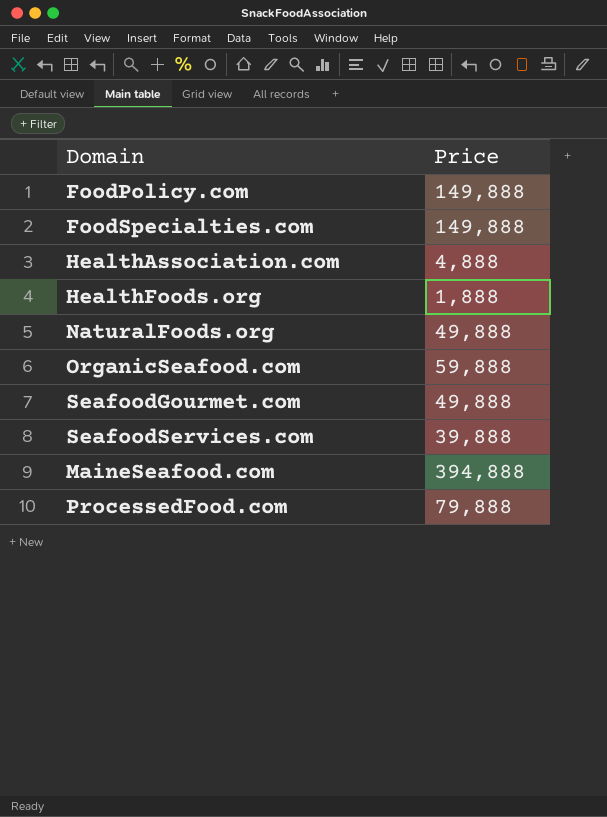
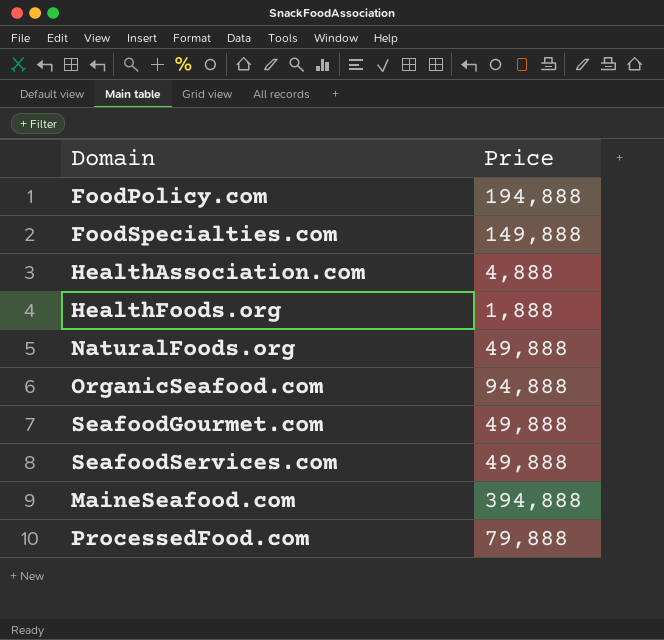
FoodPolicy.com | Price: 149,888 -> 194,888
OrganicSeafood.com | Price: 59,888 -> 94,888
SeafoodServices.com | Price: 39,888 -> 49,888

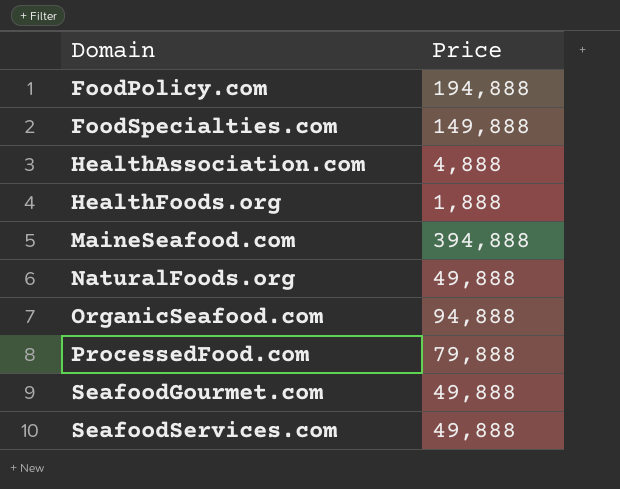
row order: none -> Domain ascending

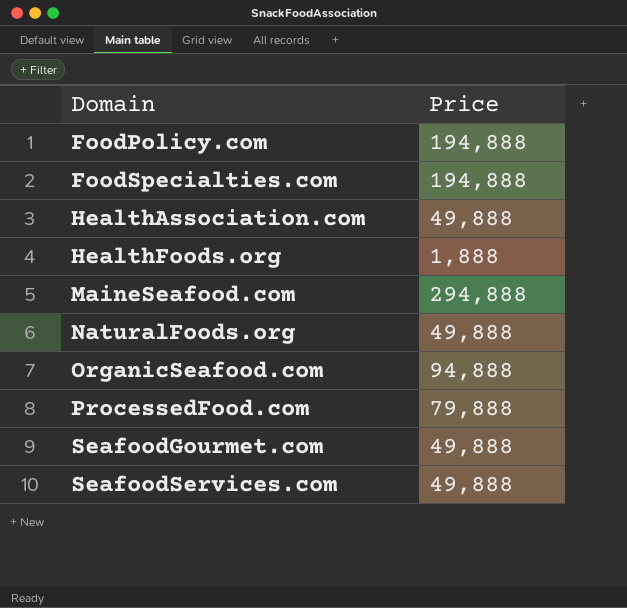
FoodSpecialties.com | Price: 149,888 -> 194,888
HealthAssociation.com | Price: 4,888 -> 49,888
MaineSeafood.com | Price: 394,888 -> 294,888

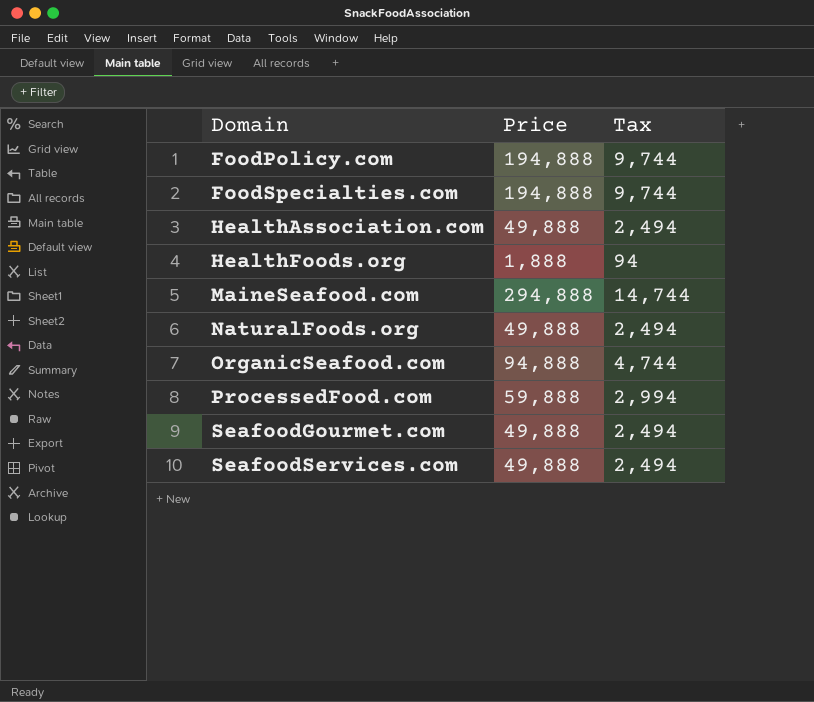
column Tax | formula: none -> [Price] * 0.05
ProcessedFood.com | Price: 79,888 -> 59,888

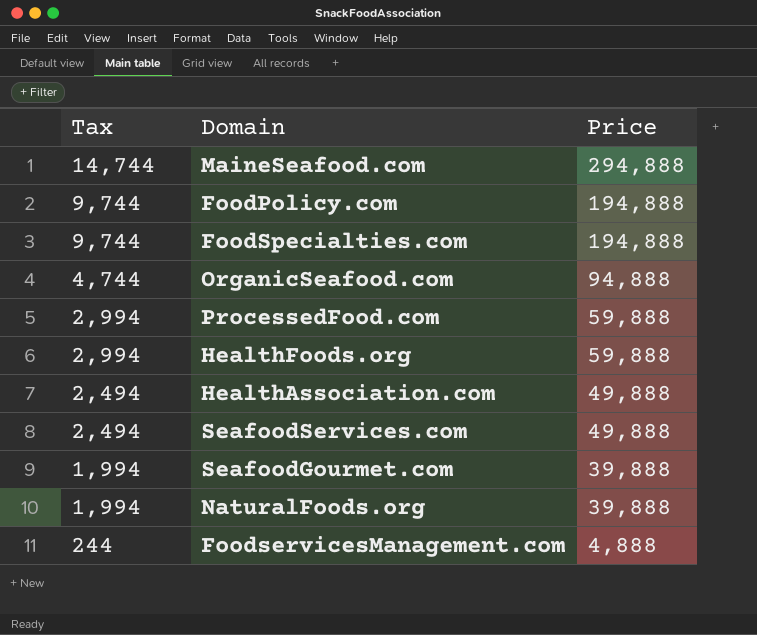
row order: Domain ascending -> Tax descending
column Tax | position: 3 -> 1
HealthFoods.org | Tax: 94 -> 2,994
HealthFoods.org | Price: 1,888 -> 59,888
SeafoodGourmet.com | Tax: 2,494 -> 1,994
SeafoodGourmet.com | Price: 49,888 -> 39,888
NaturalFoods.org | Tax: 2,494 -> 1,994
NaturalFoods.org | Price: 49,888 -> 39,888
row FoodservicesManagement.com: none -> 244 | 4,888

